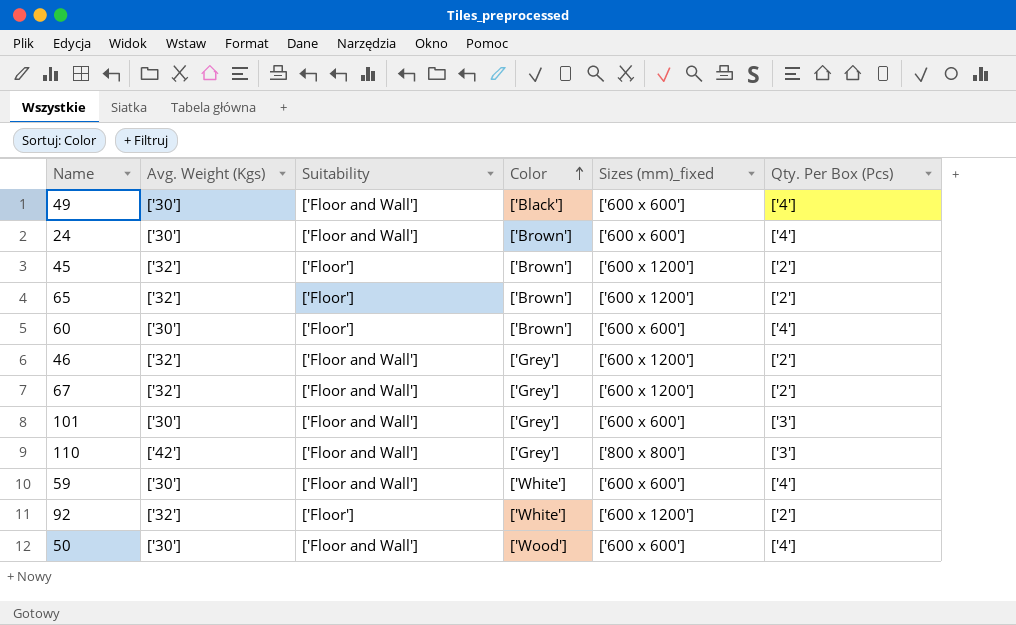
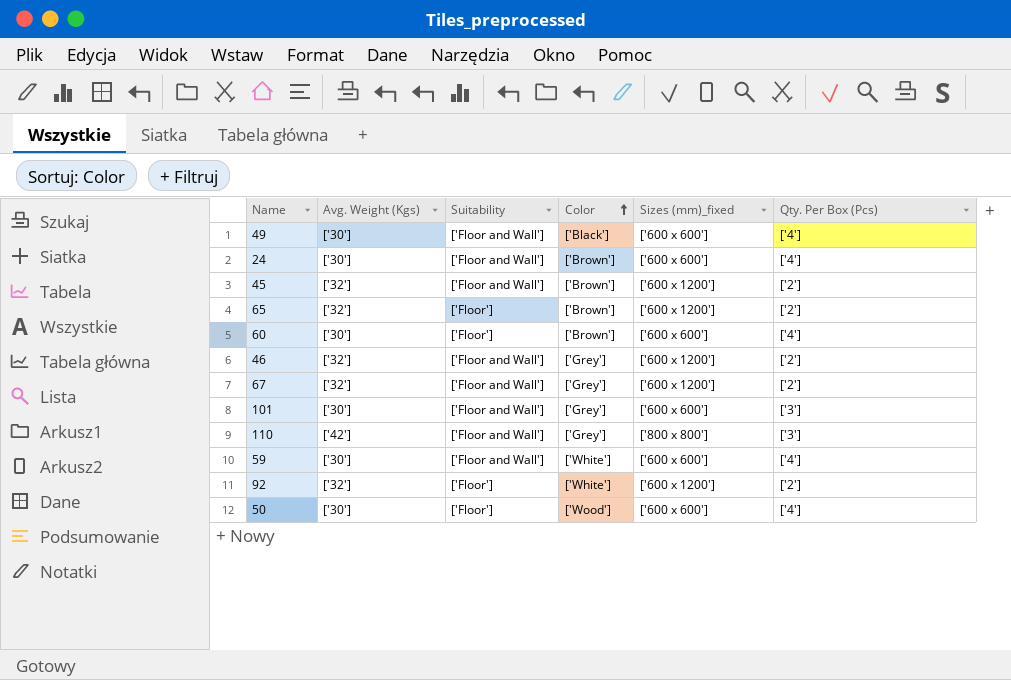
45 | Suitability: ['Floor'] -> ['Floor and Wall']
50 | Suitability: ['Floor and Wall'] -> ['Floor']

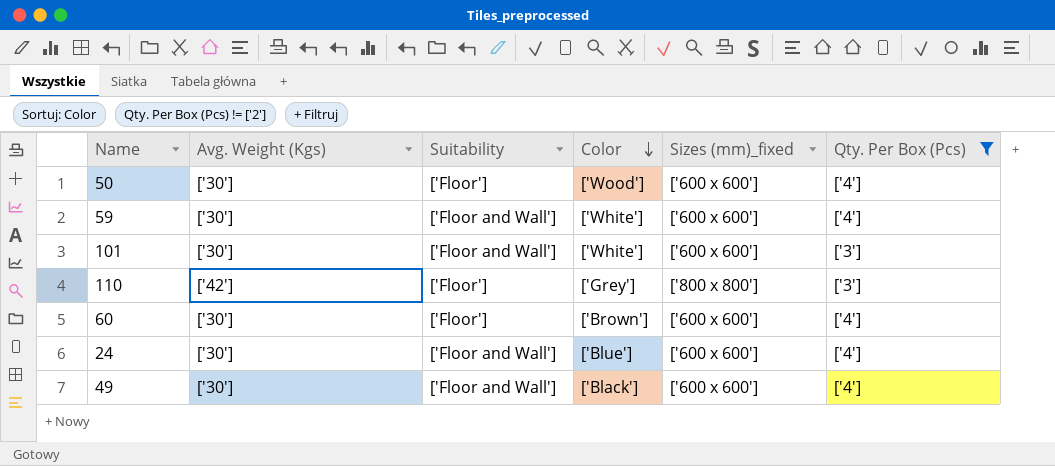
filter: none -> Qty. Per Box (Pcs) != ['2']
row order: Color ascending -> Color descending
101 | Color: ['Grey'] -> ['White']
110 | Suitability: ['Floor and Wall'] -> ['Floor']
24 | Color: ['Brown'] -> ['Blue']

